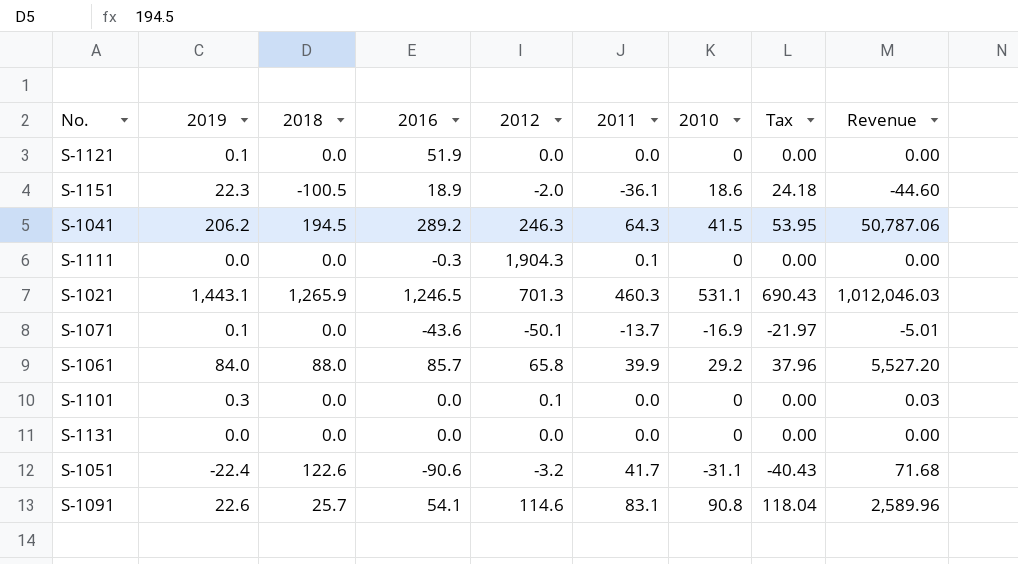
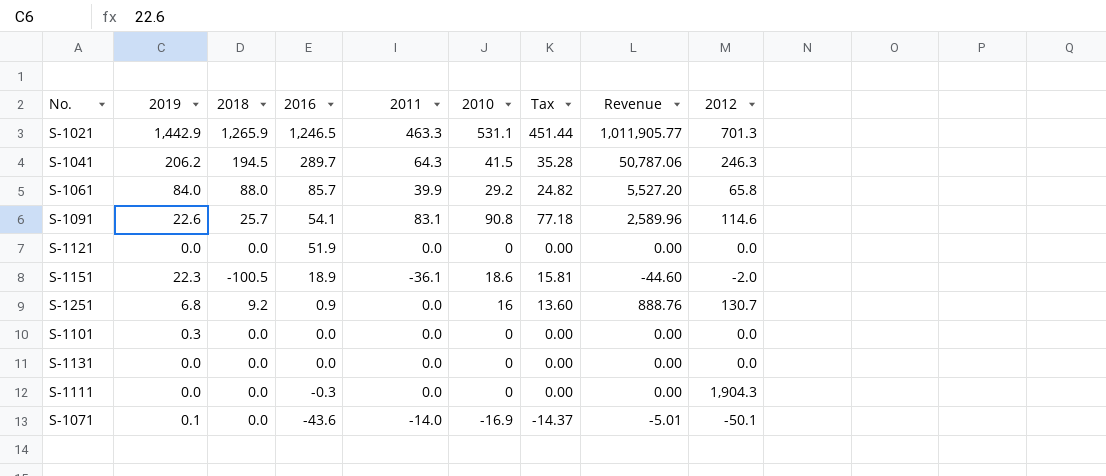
row order: none -> 2016 descending
column Tax | formula: [2010] * 1.3 -> [2010] * 0.85
column 2012 | position: 5 -> 9
row S-1051: -22.4 | 122.6 | -90.6 | -3.2 | 41.7 | -31.1 | -40.43 | 71.68 -> none
S-1021 | 2019: 1,443.1 -> 1,442.9
S-1021 | 2011: 460.3 -> 463.3
S-1021 | Revenue: 1,012,046.03 -> 1,011,905.77
S-1041 | 2016: 289.2 -> 289.7
S-1121 | 2019: 0.1 -> 0.0
row S-1251: none -> 6.8 | 9.2 | 0.9 | 0.0 | 16 | 13.60 | 888.76 | 130.7
S-1101 | Revenue: 0.03 -> 0.00
S-1101 | 2012: 0.1 -> 0.0
S-1111 | 2011: 0.1 -> 0.0
S-1071 | 2011: -13.7 -> -14.0

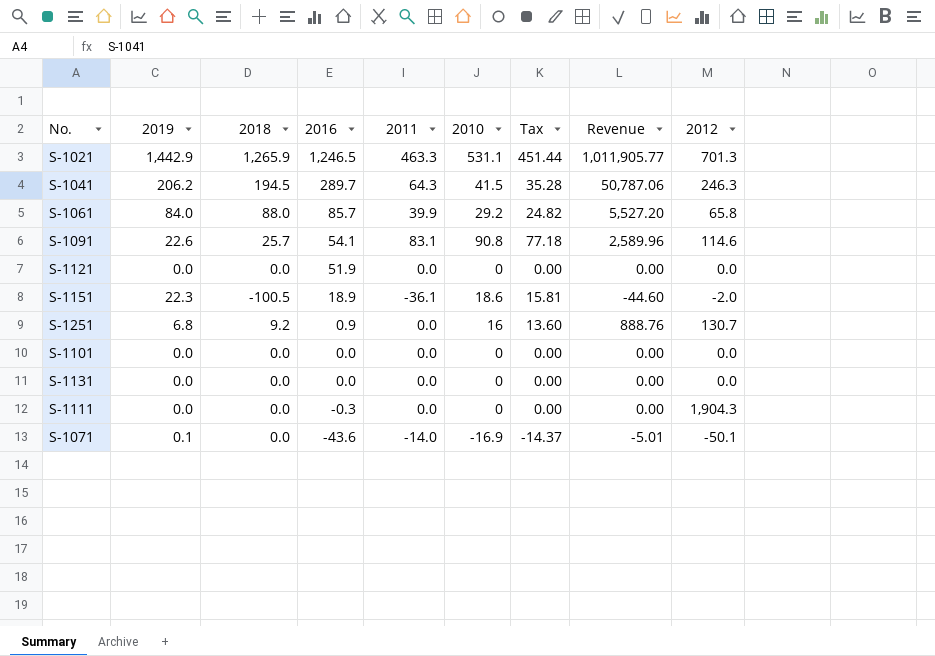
S-1101 | 2019: 0.3 -> 0.0

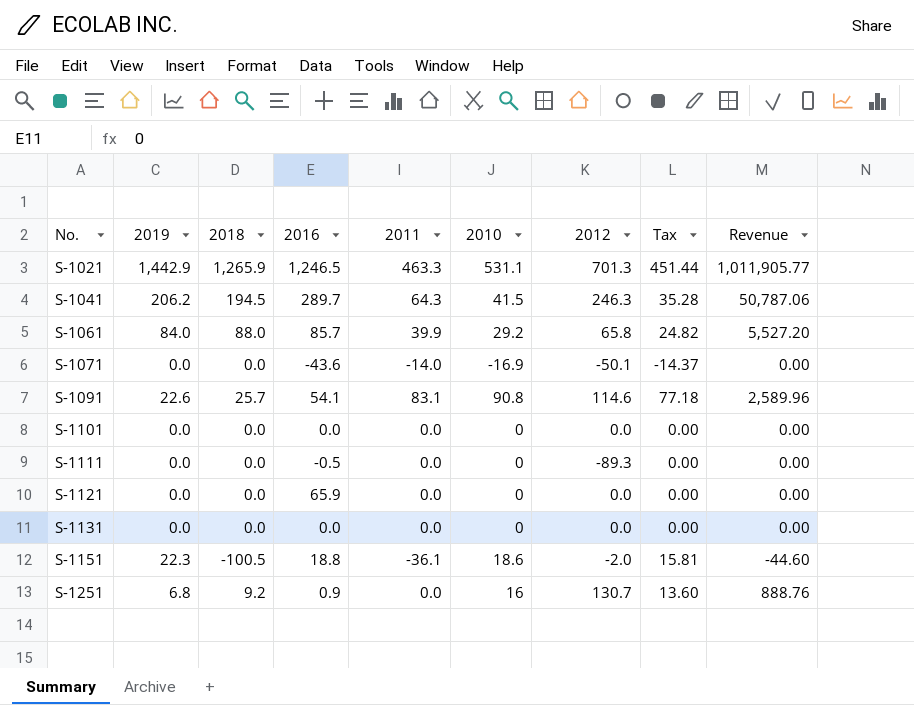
row order: 2016 descending -> No. ascending
column 2012 | position: 9 -> 7
S-1071 | 2019: 0.1 -> 0.0
S-1071 | Revenue: -5.01 -> 0.00
S-1111 | 2016: -0.3 -> -0.5
S-1111 | 2012: 1,904.3 -> -89.3
S-1121 | 2016: 51.9 -> 65.9
S-1151 | 2016: 18.9 -> 18.8

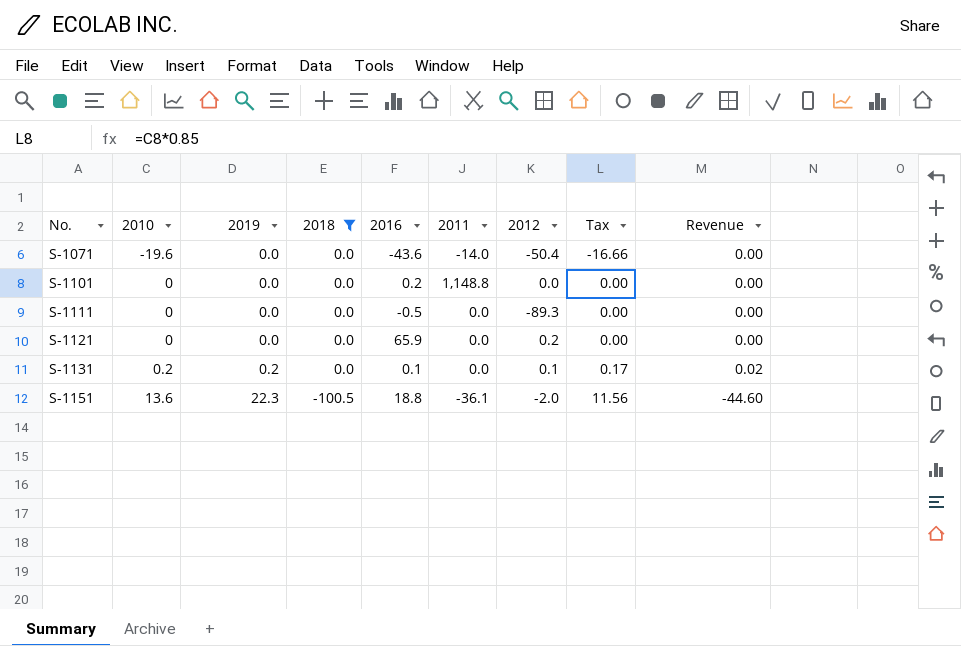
filter: none -> 2018 <= 0.0
column 2010 | position: 6 -> 2
S-1071 | 2010: -16.9 -> -19.6
S-1071 | 2012: -50.1 -> -50.4
S-1071 | Tax: -14.37 -> -16.66
S-1101 | 2016: 0.0 -> 0.2
S-1101 | 2011: 0.0 -> 1,148.8
S-1121 | 2012: 0.0 -> 0.2
S-1131 | 2010: 0 -> 0.2
S-1131 | 2019: 0.0 -> 0.2
S-1131 | 2016: 0.0 -> 0.1
S-1131 | 2012: 0.0 -> 0.1
S-1131 | Tax: 0.00 -> 0.17
S-1131 | Revenue: 0.00 -> 0.02
S-1151 | 2010: 18.6 -> 13.6
S-1151 | Tax: 15.81 -> 11.56

